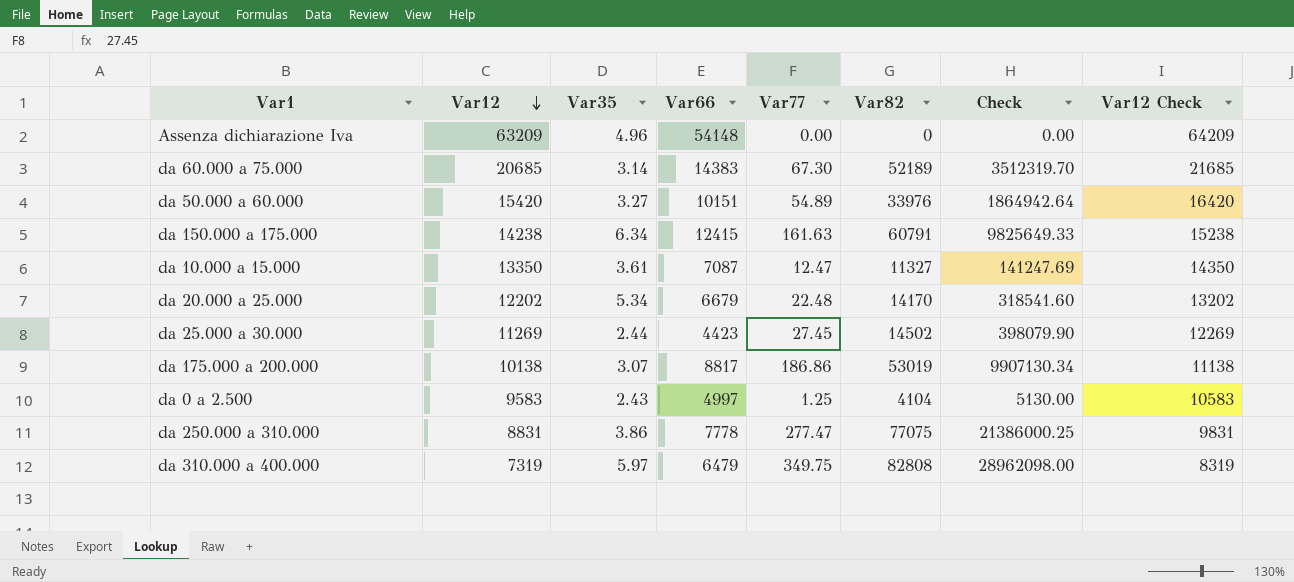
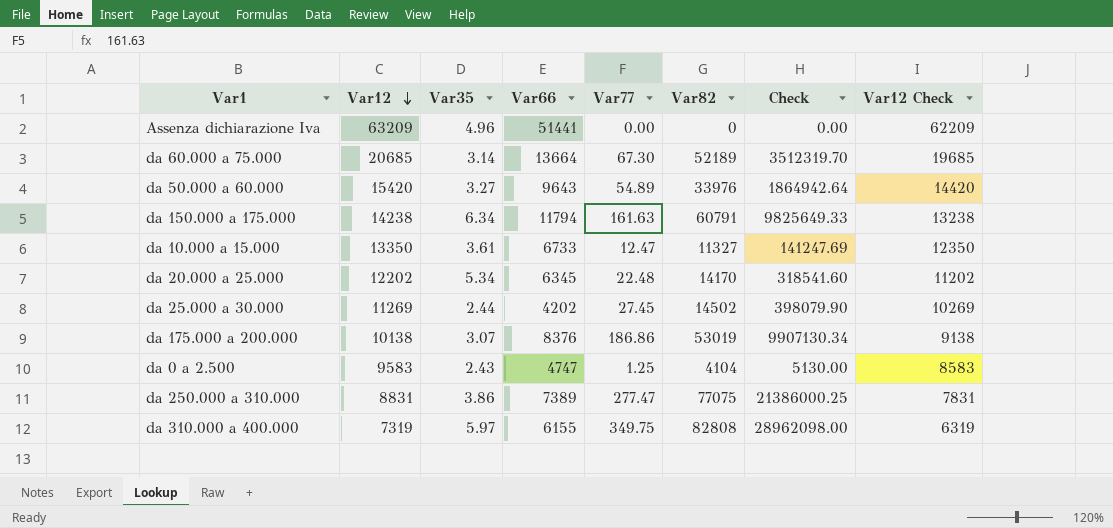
column Var12 Check | formula: [Var12] + 1000 -> [Var12] - 1000
Assenza dichiarazione Iva | Var66: 54148 -> 51441
da 60.000 a 75.000 | Var66: 14383 -> 13664
da 50.000 a 60.000 | Var66: 10151 -> 9643
da 150.000 a 175.000 | Var66: 12415 -> 11794
da 10.000 a 15.000 | Var66: 7087 -> 6733
da 20.000 a 25.000 | Var66: 6679 -> 6345
da 25.000 a 30.000 | Var66: 4423 -> 4202
da 175.000 a 200.000 | Var66: 8817 -> 8376
da 0 a 2.500 | Var66: 4997 -> 4747
da 250.000 a 310.000 | Var66: 7778 -> 7389
da 310.000 a 400.000 | Var66: 6479 -> 6155

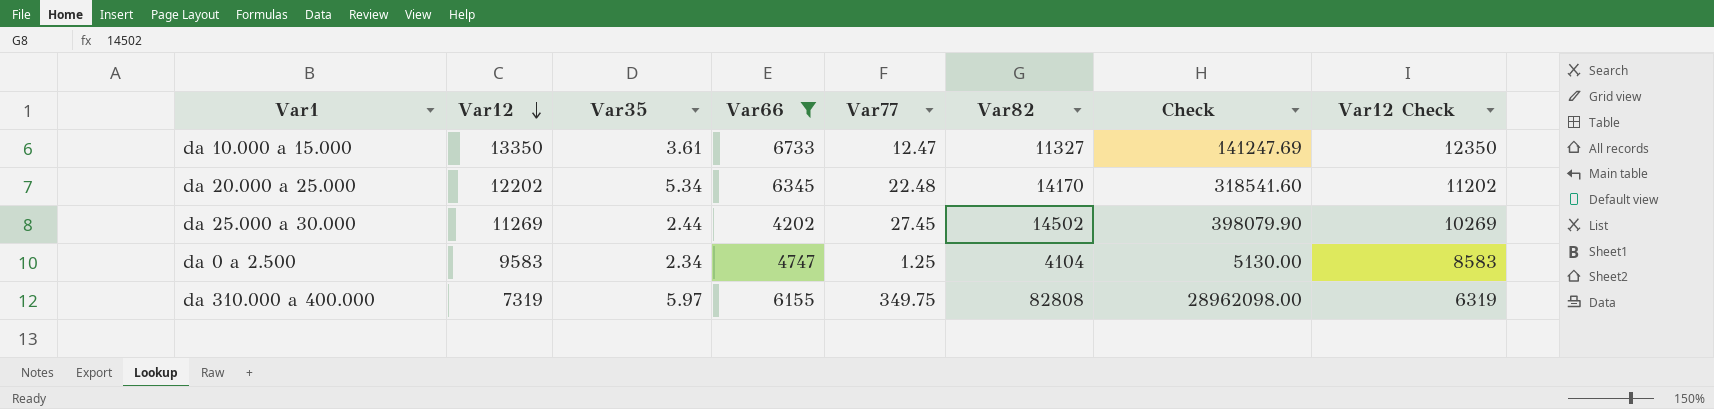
filter: none -> Var66 <= 6733
da 0 a 2.500 | Var35: 2.43 -> 2.34

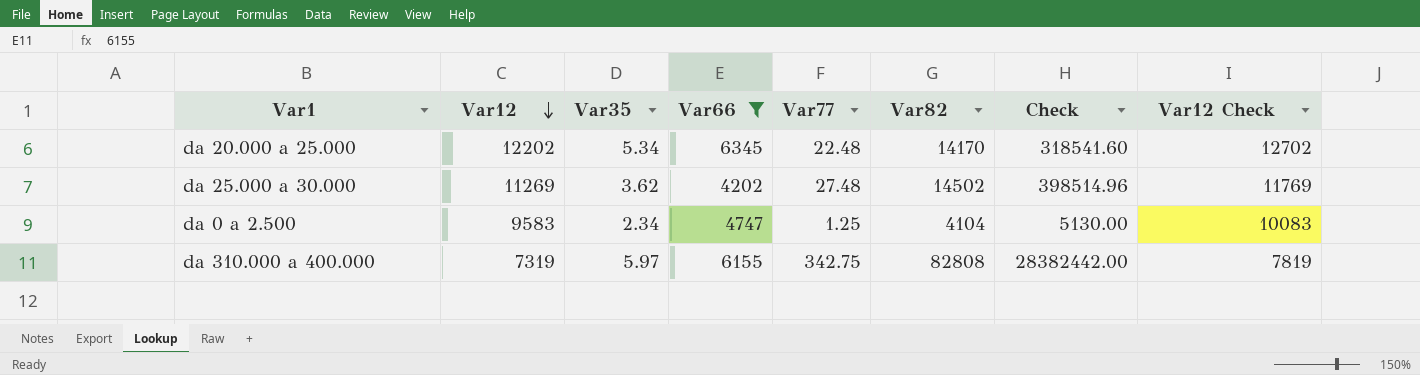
column Var12 Check | formula: [Var12] - 1000 -> [Var12] + 500
row da 10.000 a 15.000: 13350 | 3.61 | 6733 | 12.47 | 11327 | 141247.69 | 12350 -> none
da 25.000 a 30.000 | Var35: 2.44 -> 3.62
da 25.000 a 30.000 | Var77: 27.45 -> 27.48
da 25.000 a 30.000 | Check: 398079.90 -> 398514.96
da 310.000 a 400.000 | Var77: 349.75 -> 342.75
da 310.000 a 400.000 | Check: 28962098.00 -> 28382442.00

